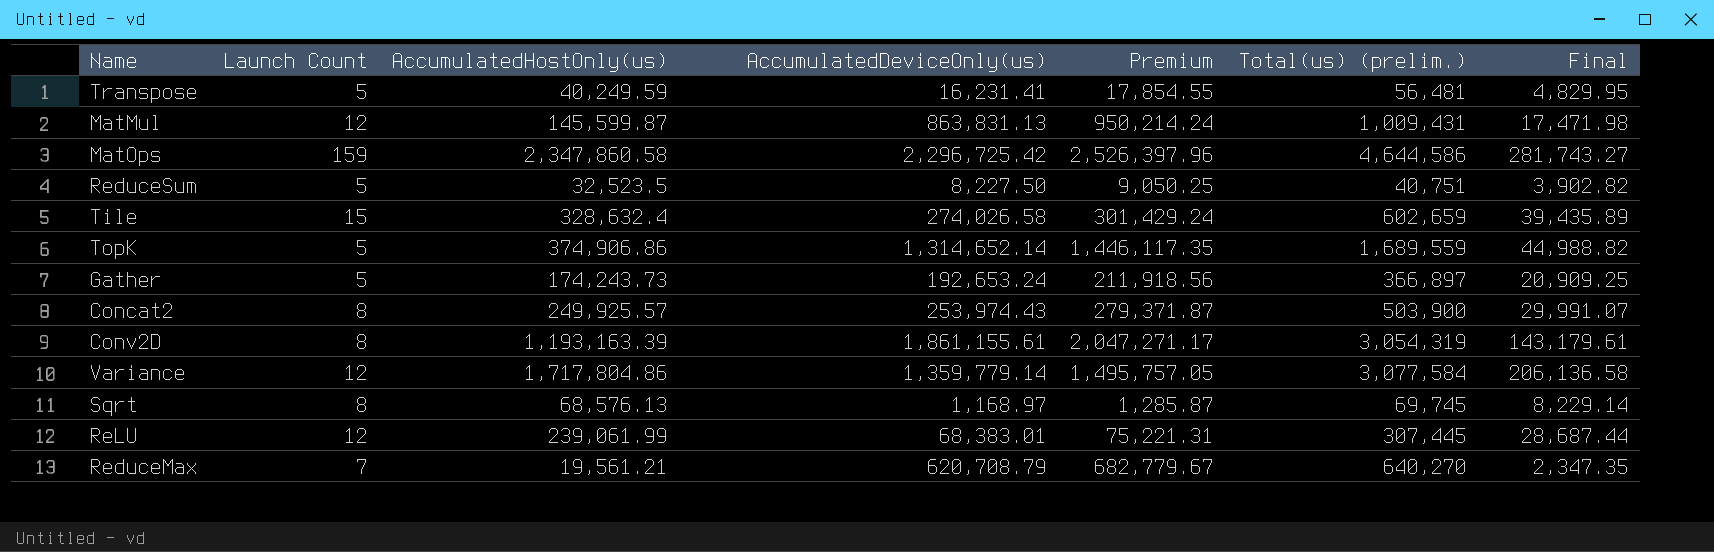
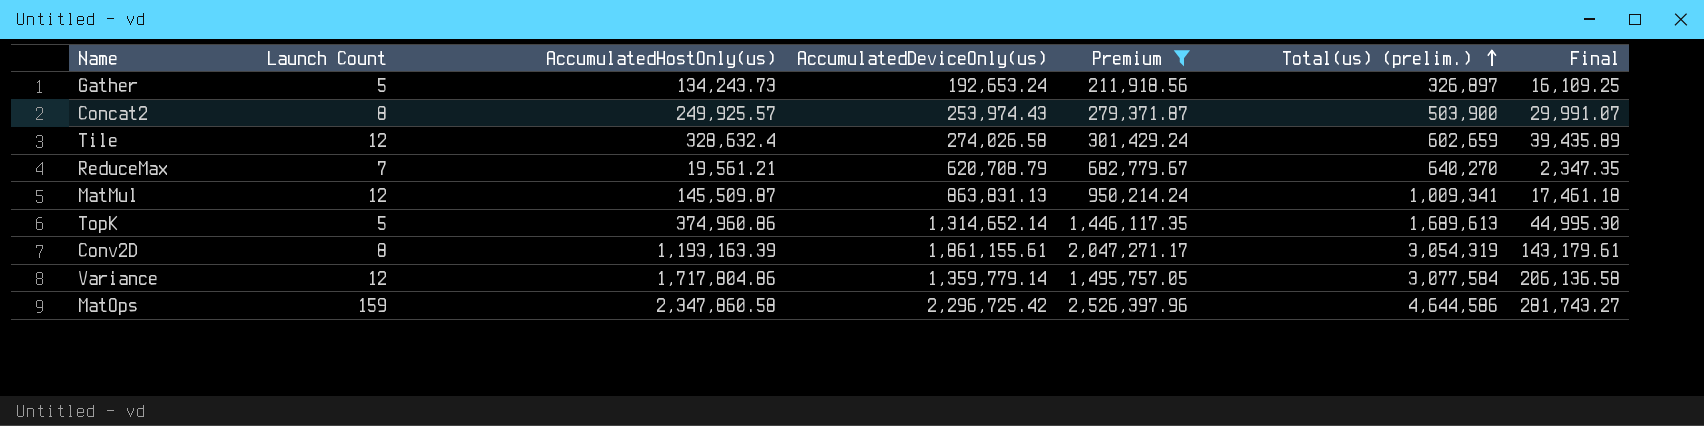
filter: none -> Premium >= 211,918.56
row order: none -> Total(us) (prelim.) ascending
Gather | AccumulatedHostOnly(us): 174,243.73 -> 134,243.73
Gather | Total(us) (prelim.): 366,897 -> 326,897
Gather | Final: 20,909.25 -> 16,109.25
Tile | Launch Count: 15 -> 12
MatMul | AccumulatedHostOnly(us): 145,599.87 -> 145,509.87
MatMul | Total(us) (prelim.): 1,009,431 -> 1,009,341
MatMul | Final: 17,471.98 -> 17,461.18
TopK | AccumulatedHostOnly(us): 374,906.86 -> 374,960.86
TopK | Total(us) (prelim.): 1,689,559 -> 1,689,613
TopK | Final: 44,988.82 -> 44,995.30

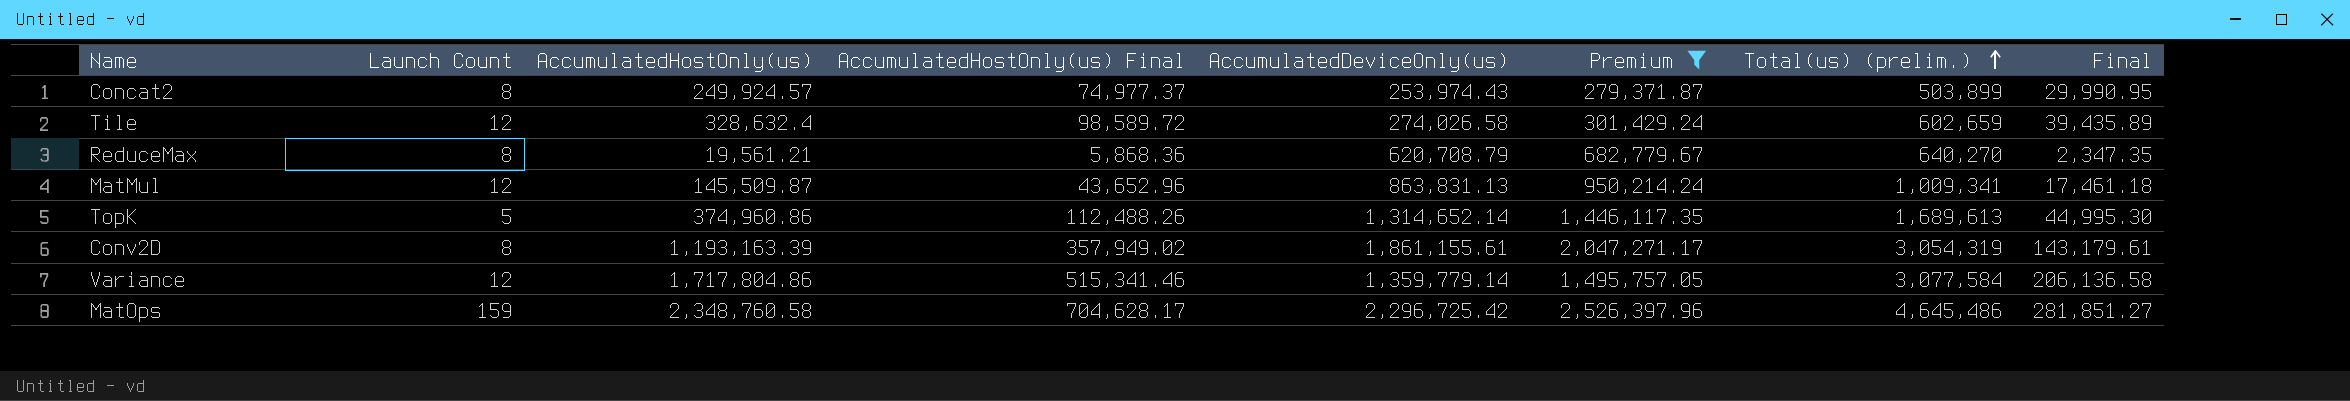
column AccumulatedHostOnly(us) Final | formula: none -> [AccumulatedHostOnly(us)] * 0.3
row Gather: 5 | 134,243.73 | 192,653.24 | 211,918.56 | 326,897 | 16,109.25 -> none
Concat2 | AccumulatedHostOnly(us): 249,925.57 -> 249,924.57
Concat2 | Total(us) (prelim.): 503,900 -> 503,899
Concat2 | Final: 29,991.07 -> 29,990.95
ReduceMax | Launch Count: 7 -> 8
MatOps | AccumulatedHostOnly(us): 2,347,860.58 -> 2,348,760.58
MatOps | Total(us) (prelim.): 4,644,586 -> 4,645,486
MatOps | Final: 281,743.27 -> 281,851.27

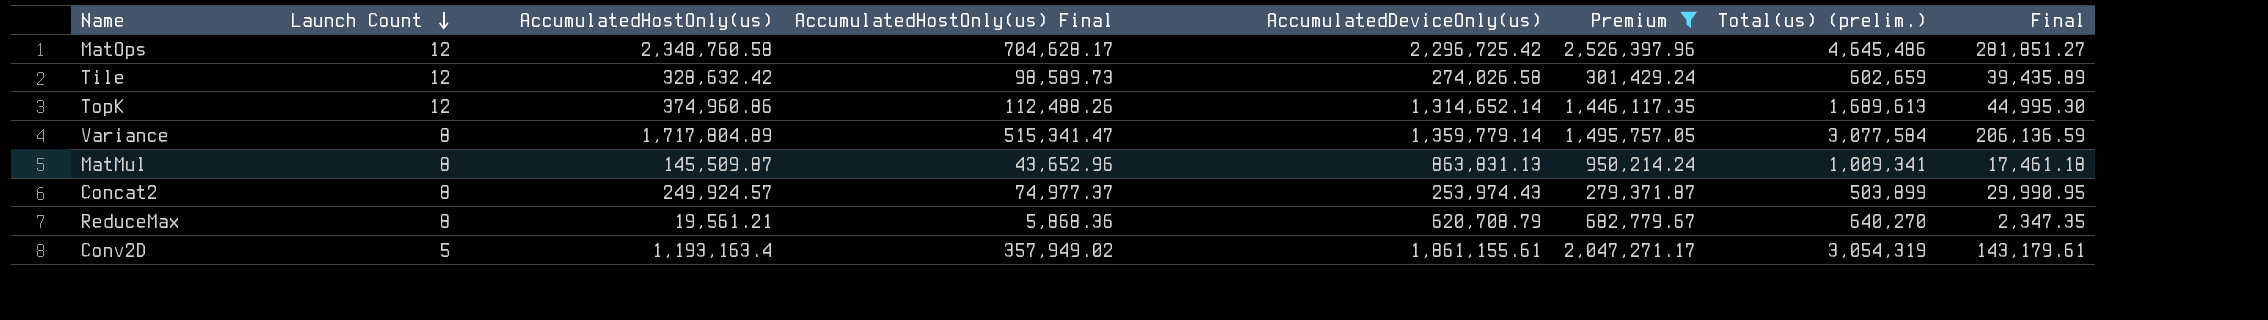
row order: Total(us) (prelim.) ascending -> Launch Count descending
MatOps | Launch Count: 159 -> 12
Tile | AccumulatedHostOnly(us): 328,632.4 -> 328,632.42
Tile | AccumulatedHostOnly(us) Final: 98,589.72 -> 98,589.73
TopK | Launch Count: 5 -> 12
Variance | Launch Count: 12 -> 8
Variance | AccumulatedHostOnly(us): 1,717,804.86 -> 1,717,804.89
Variance | AccumulatedHostOnly(us) Final: 515,341.46 -> 515,341.47
Variance | Final: 206,136.58 -> 206,136.59
MatMul | Launch Count: 12 -> 8
Conv2D | Launch Count: 8 -> 5
Conv2D | AccumulatedHostOnly(us): 1,193,163.39 -> 1,193,163.4

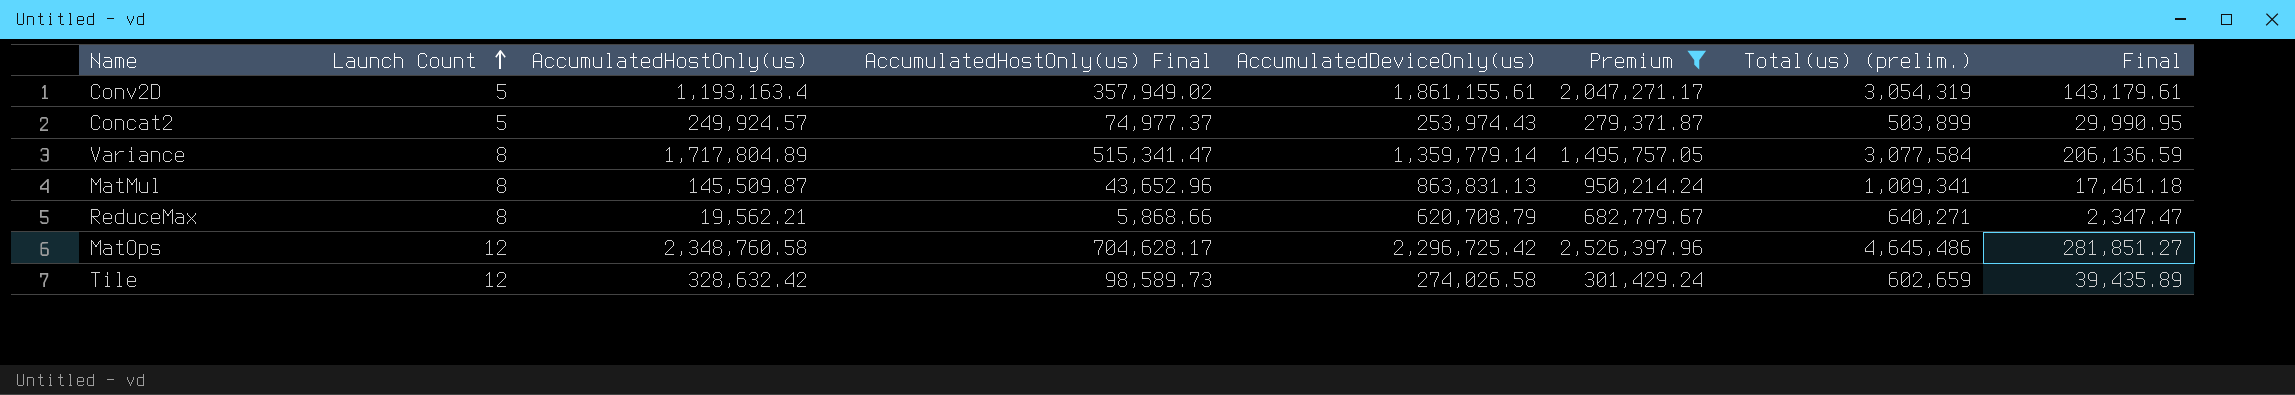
row order: Launch Count descending -> Launch Count ascending
row TopK: 12 | 374,960.86 | 112,488.26 | 1,314,652.14 | 1,446,117.35 | 1,689,613 | 44,995.30 -> none
Concat2 | Launch Count: 8 -> 5
ReduceMax | AccumulatedHostOnly(us): 19,561.21 -> 19,562.21
ReduceMax | AccumulatedHostOnly(us) Final: 5,868.36 -> 5,868.66
ReduceMax | Total(us) (prelim.): 640,270 -> 640,271
ReduceMax | Final: 2,347.35 -> 2,347.47

